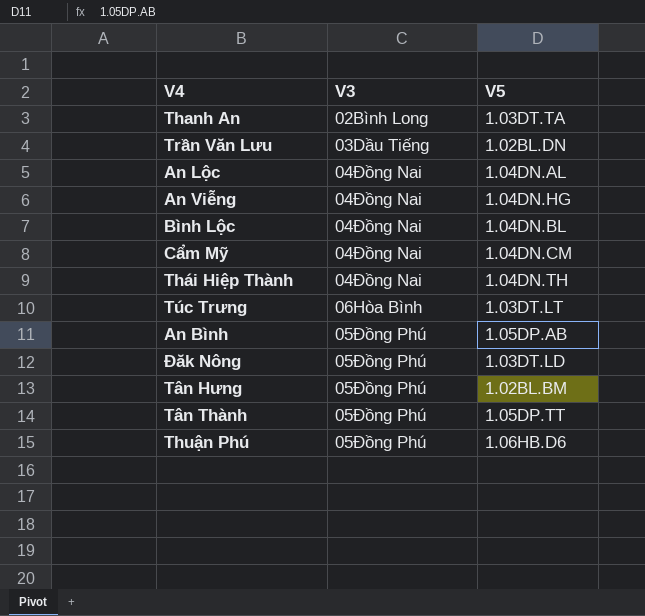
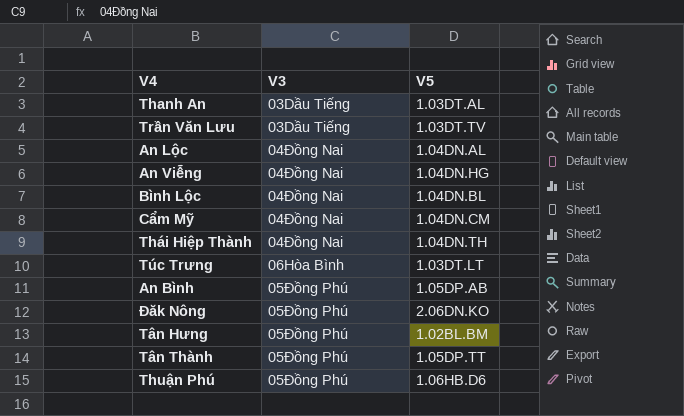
Thanh An | V3: 02Bình Long -> 03Dầu Tiếng
Thanh An | V5: 1.03DT.TA -> 1.03DT.AL
Trần Văn Lưu | V5: 1.02BL.DN -> 1.03DT.TV
Đăk Nông | V5: 1.03DT.LD -> 2.06DN.KO

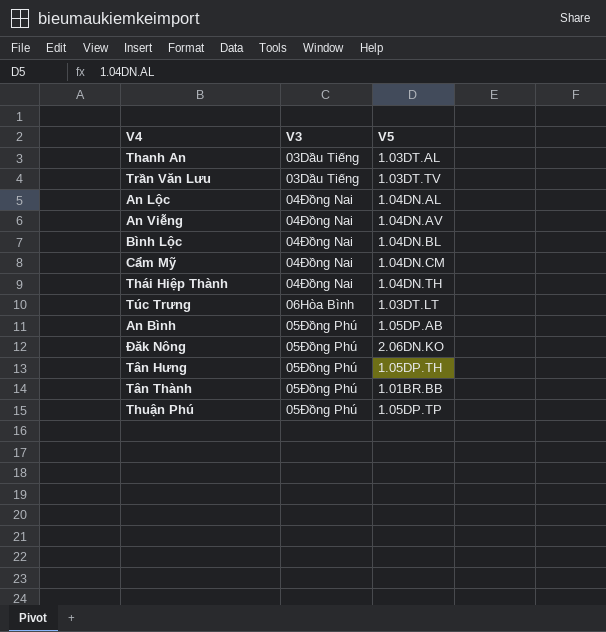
An Viễng | V5: 1.04DN.HG -> 1.04DN.AV
Tân Hưng | V5: 1.02BL.BM -> 1.05DP.TH
Tân Thành | V5: 1.05DP.TT -> 1.01BR.BB
Thuận Phú | V5: 1.06HB.D6 -> 1.05DP.TP

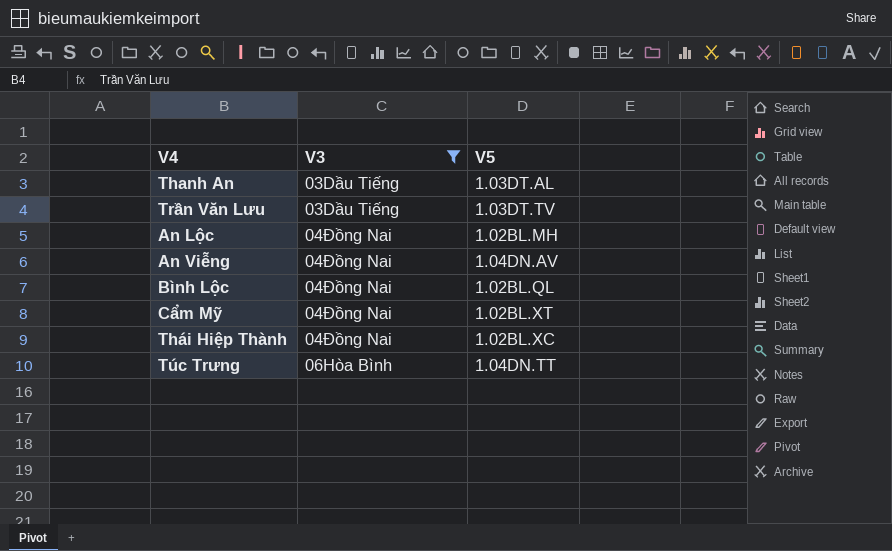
filter: none -> V3 != 05Đồng Phú
An Lộc | V5: 1.04DN.AL -> 1.02BL.MH
Bình Lộc | V5: 1.04DN.BL -> 1.02BL.QL
Cẩm Mỹ | V5: 1.04DN.CM -> 1.02BL.XT
Thái Hiệp Thành | V5: 1.04DN.TH -> 1.02BL.XC
Túc Trưng | V5: 1.03DT.LT -> 1.04DN.TT

